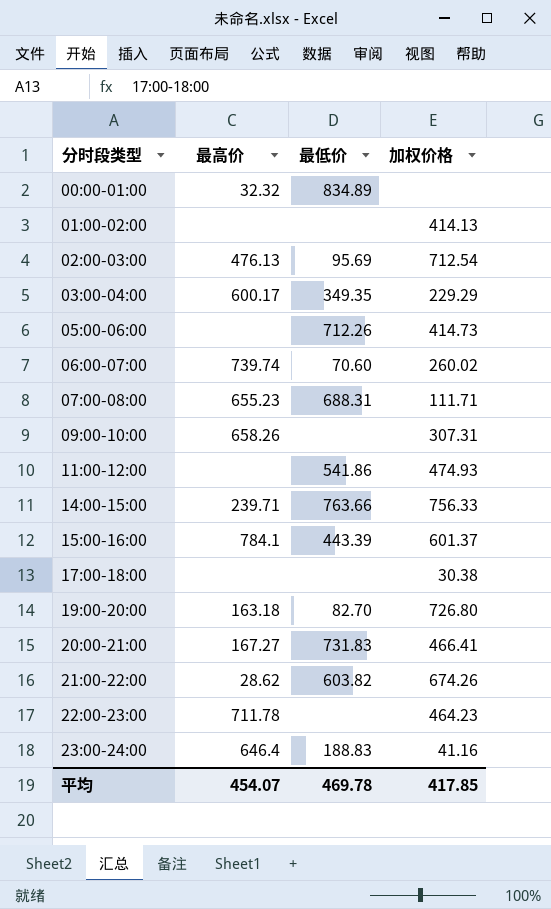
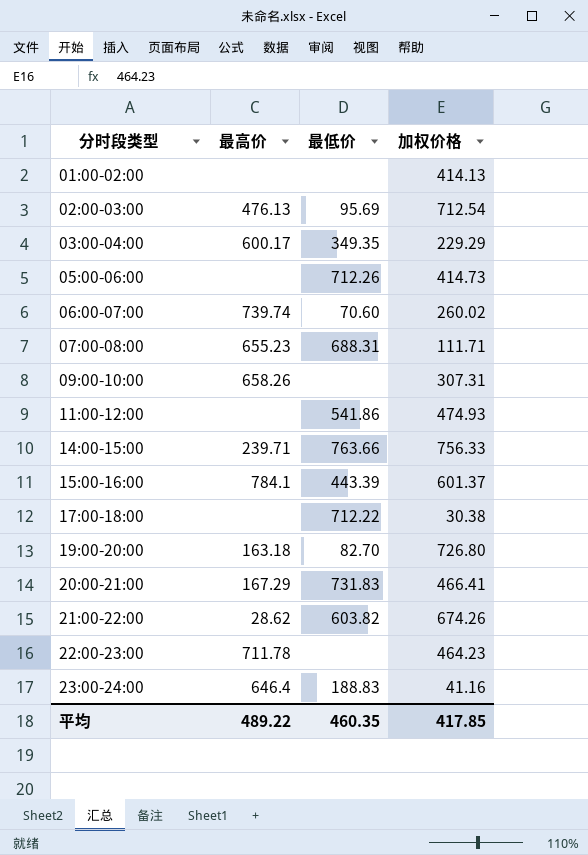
row 00:00-01:00: 32.32 | 834.89 | none -> none
17:00-18:00 | 最低价: none -> 712.22
20:00-21:00 | 最高价: 167.27 -> 167.29
平均 | 最高价: 454.07 -> 489.22
平均 | 最低价: 469.78 -> 460.35

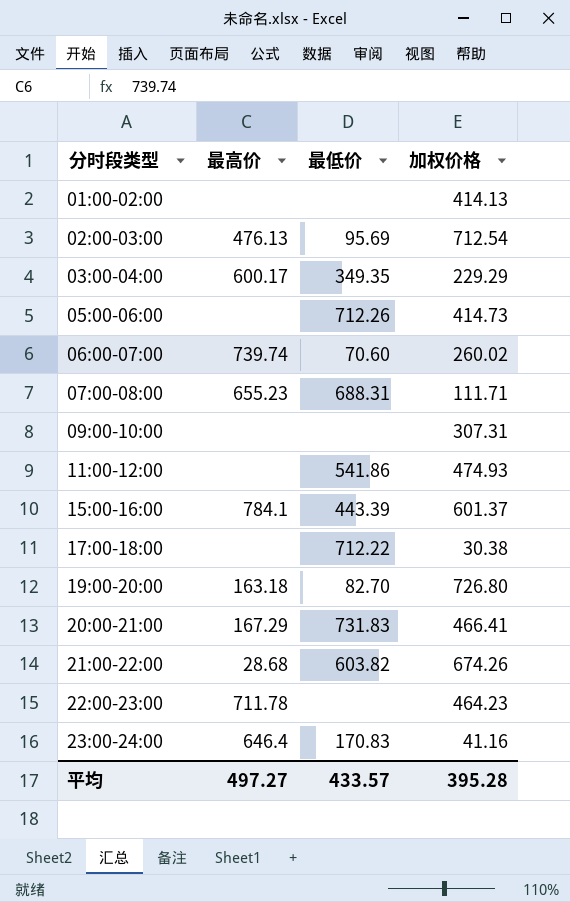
row 14:00-15:00: 239.71 | 763.66 | 756.33 -> none
09:00-10:00 | 最高价: 658.26 -> none
21:00-22:00 | 最高价: 28.62 -> 28.68
23:00-24:00 | 最低价: 188.83 -> 170.83
平均 | 最高价: 489.22 -> 497.27
平均 | 最低价: 460.35 -> 433.57
平均 | 加权价格: 417.85 -> 395.28

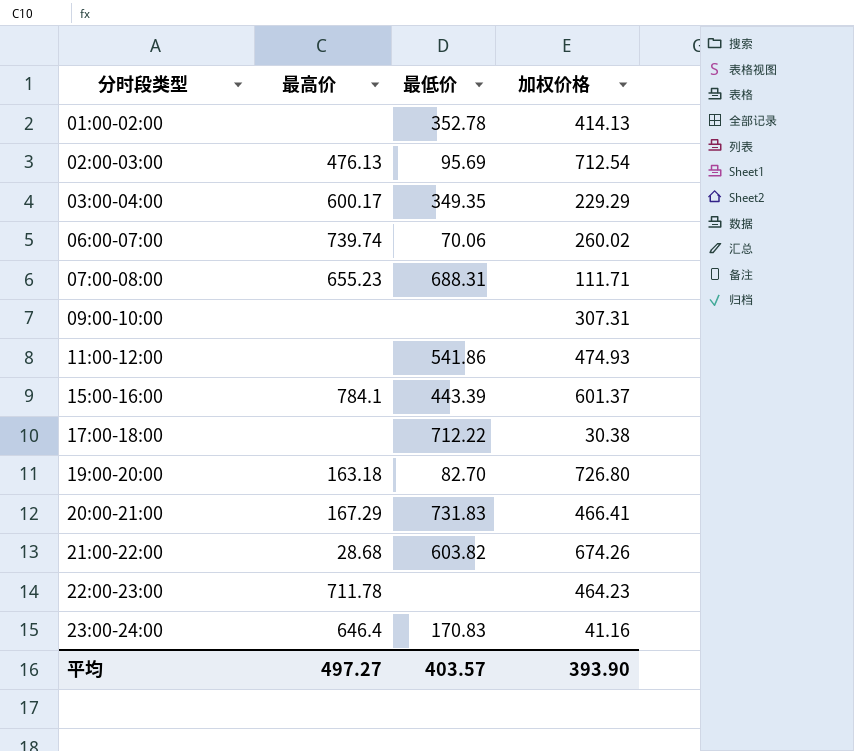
row 05:00-06:00: none | 712.26 | 414.73 -> none
01:00-02:00 | 最低价: none -> 352.78
06:00-07:00 | 最低价: 70.60 -> 70.06
平均 | 最低价: 433.57 -> 403.57
平均 | 加权价格: 395.28 -> 393.90

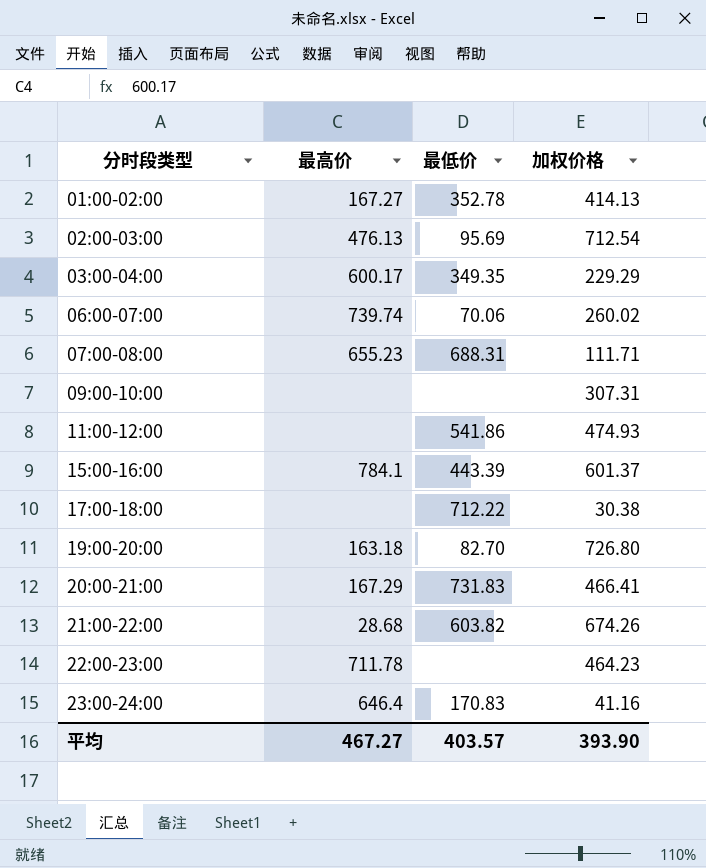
01:00-02:00 | 最高价: none -> 167.27
平均 | 最高价: 497.27 -> 467.27

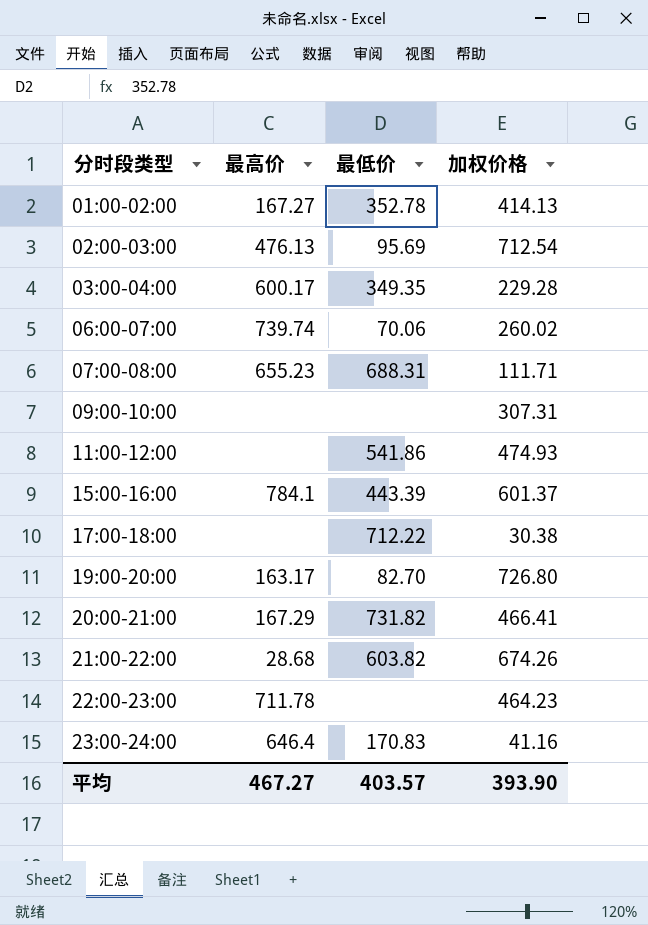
03:00-04:00 | 加权价格: 229.29 -> 229.28
19:00-20:00 | 最高价: 163.18 -> 163.17
20:00-21:00 | 最低价: 731.83 -> 731.82

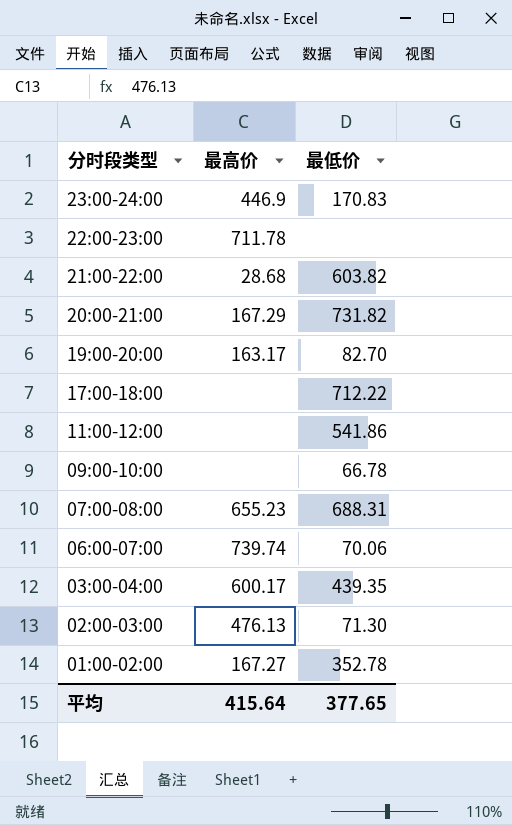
row order: 分时段类型 ascending -> 分时段类型 descending
column 加权价格 | position: 4 -> none
row 15:00-16:00: 784.1 | 443.39 | 601.37 -> none
23:00-24:00 | 最高价: 646.4 -> 446.9
09:00-10:00 | 最低价: none -> 66.78
03:00-04:00 | 最低价: 349.35 -> 439.35
02:00-03:00 | 最低价: 95.69 -> 71.30
平均 | 最高价: 467.27 -> 415.64
平均 | 最低价: 403.57 -> 377.65

